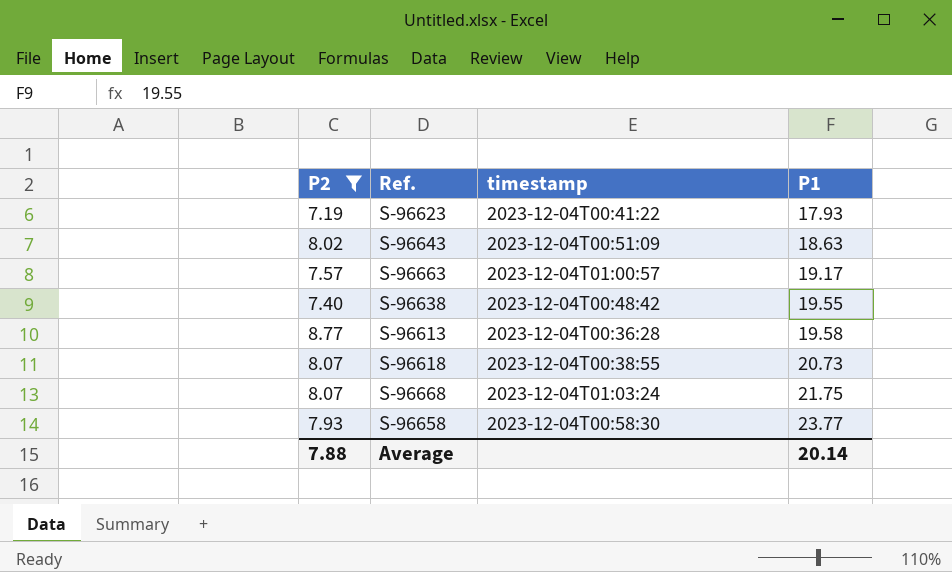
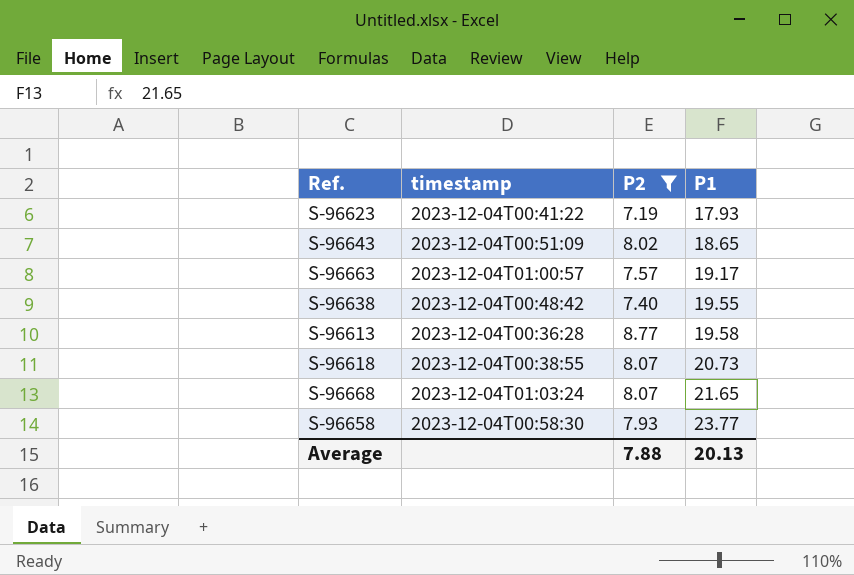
column P2 | position: 1 -> 3
S-96643 | P1: 18.63 -> 18.65
S-96668 | P1: 21.75 -> 21.65
Average | P1: 20.14 -> 20.13

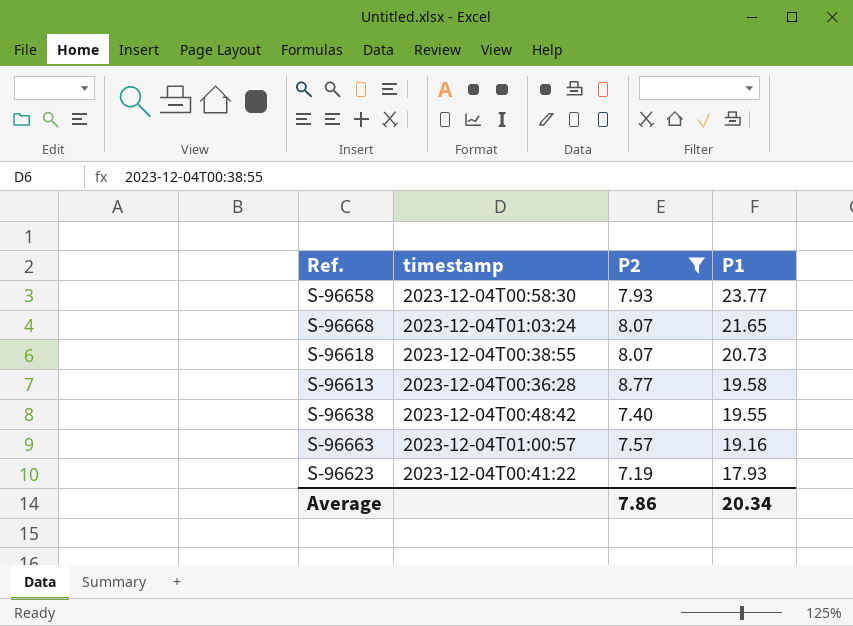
row order: P1 ascending -> P1 descending
row S-96643: 2023-12-04T00:51:09 | 8.02 | 18.65 -> none
S-96663 | P1: 19.17 -> 19.16
Average | P2: 7.88 -> 7.86
Average | P1: 20.13 -> 20.34

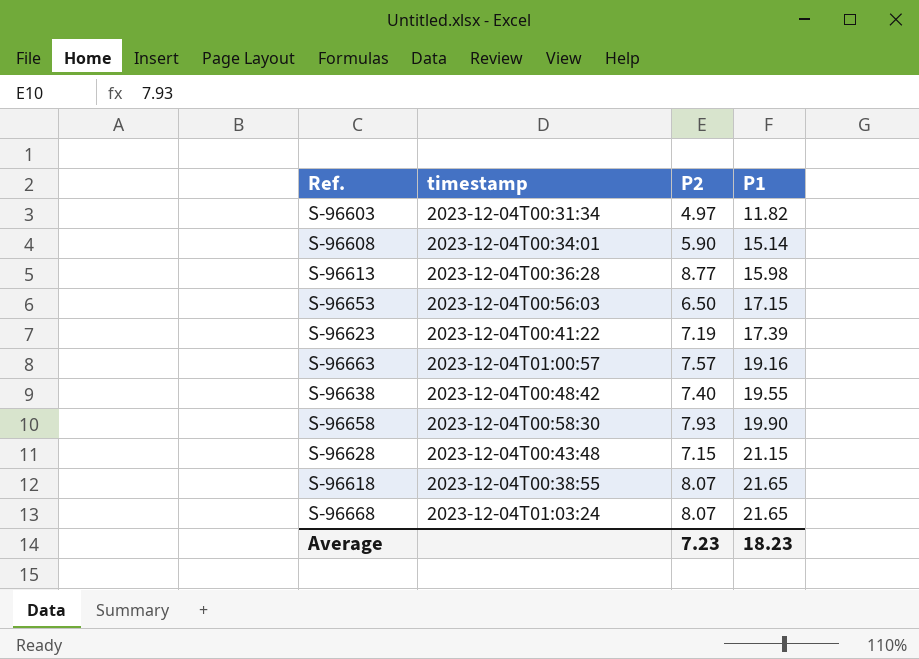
filter: P2 >= 7.19 -> none
row order: P1 descending -> P1 ascending
S-96613 | P1: 19.58 -> 15.98
S-96623 | P1: 17.93 -> 17.39
S-96658 | P1: 23.77 -> 19.90
S-96618 | P1: 20.73 -> 21.65
Average | P2: 7.86 -> 7.23
Average | P1: 20.34 -> 18.23

